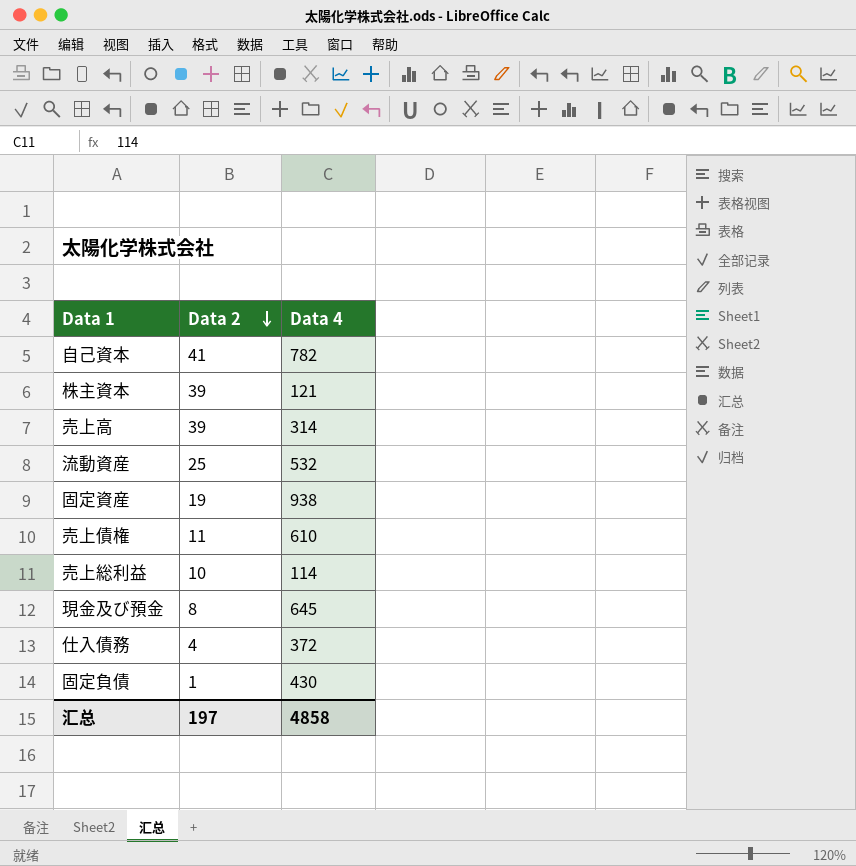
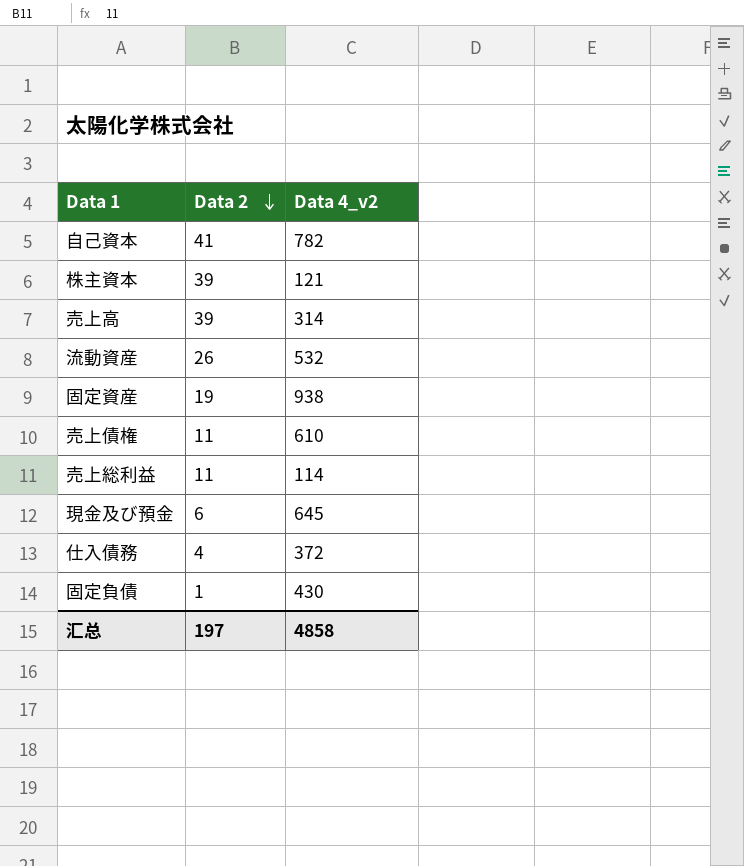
column name: Data 4 -> Data 4_v2
流動資産 | Data 2: 25 -> 26
売上総利益 | Data 2: 10 -> 11
現金及び預金 | Data 2: 8 -> 6

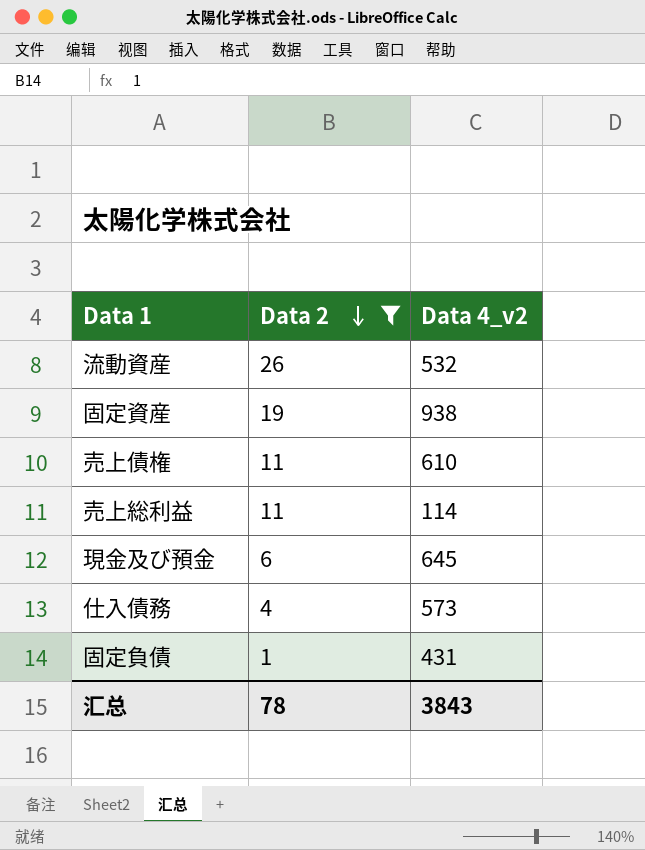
filter: none -> Data 2 <= 26
仕入債務 | Data 4_v2: 372 -> 573
固定負債 | Data 4_v2: 430 -> 431
汇总 | Data 2: 197 -> 78
汇总 | Data 4_v2: 4858 -> 3843

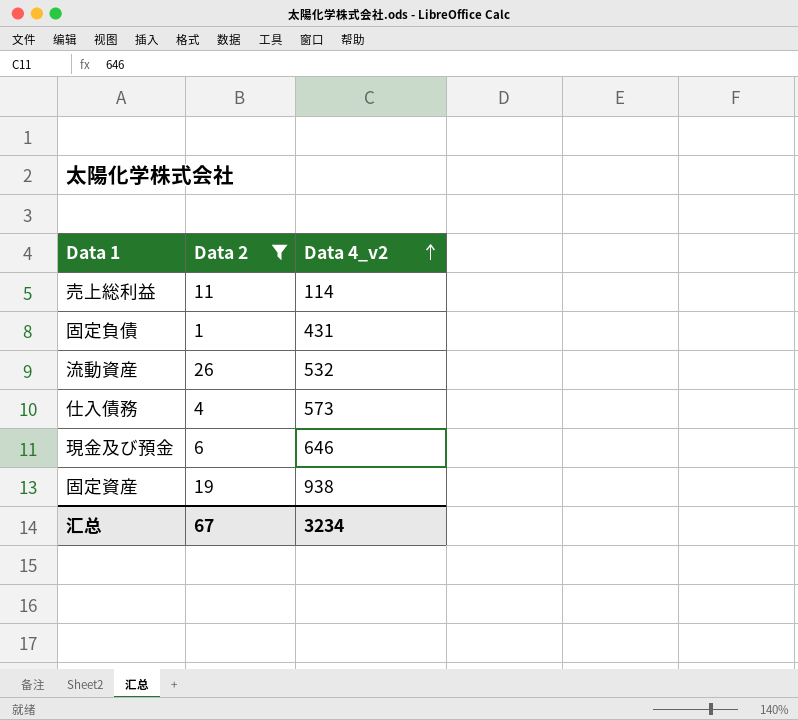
row order: Data 2 descending -> Data 4_v2 ascending
row 売上債権: 11 | 610 -> none
現金及び預金 | Data 4_v2: 645 -> 646
汇总 | Data 2: 78 -> 67
汇总 | Data 4_v2: 3843 -> 3234

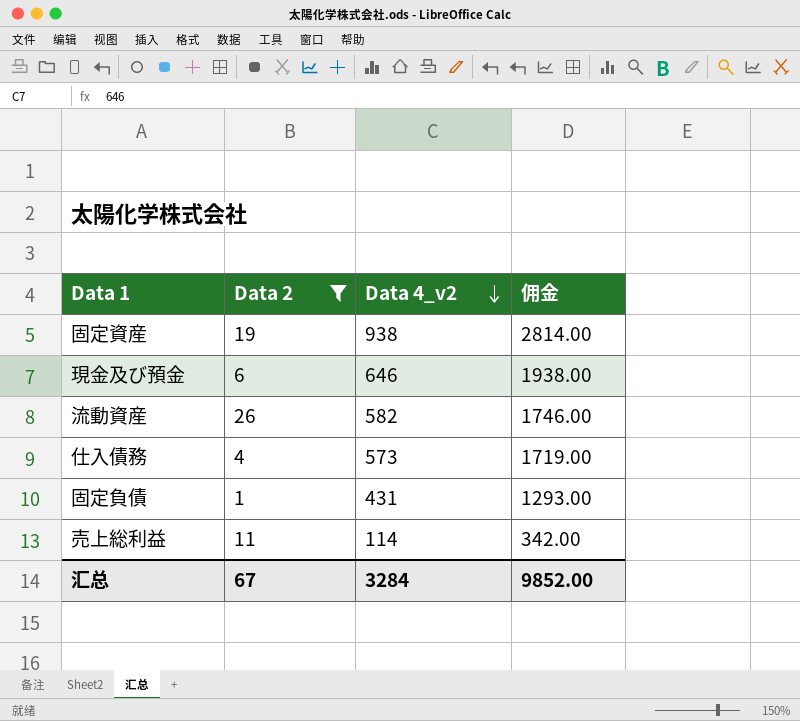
row order: Data 4_v2 ascending -> Data 4_v2 descending
column 佣金 | formula: none -> [Data 4_v2] * 3
流動資産 | Data 4_v2: 532 -> 582
汇总 | Data 4_v2: 3234 -> 3284

